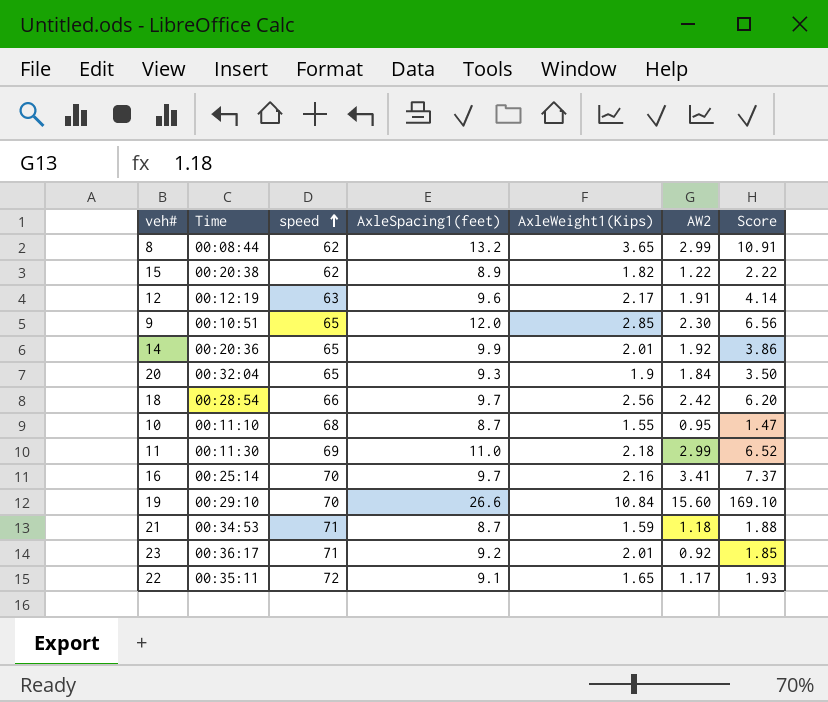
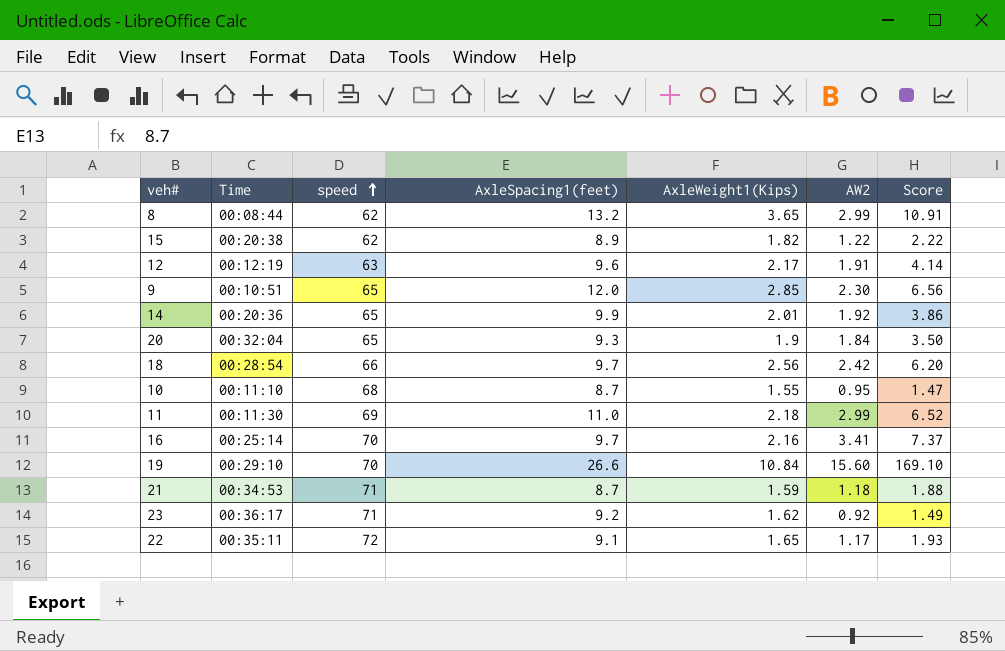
23 | AxleWeight1(Kips): 2.01 -> 1.62
23 | Score: 1.85 -> 1.49

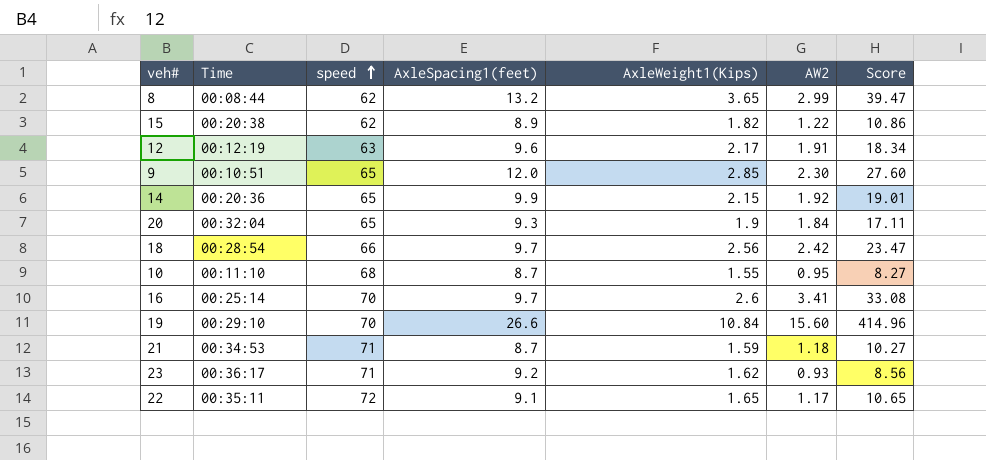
column Score | formula: [AxleWeight1(Kips)] * [AW2] -> [AxleSpacing1(feet)] * [AW2]
row 11: 00:11:30 | 69 | 11.0 | 2.18 | 2.99 | 6.52 -> none
14 | AxleWeight1(Kips): 2.01 -> 2.15
16 | AxleWeight1(Kips): 2.16 -> 2.6
23 | AW2: 0.92 -> 0.93

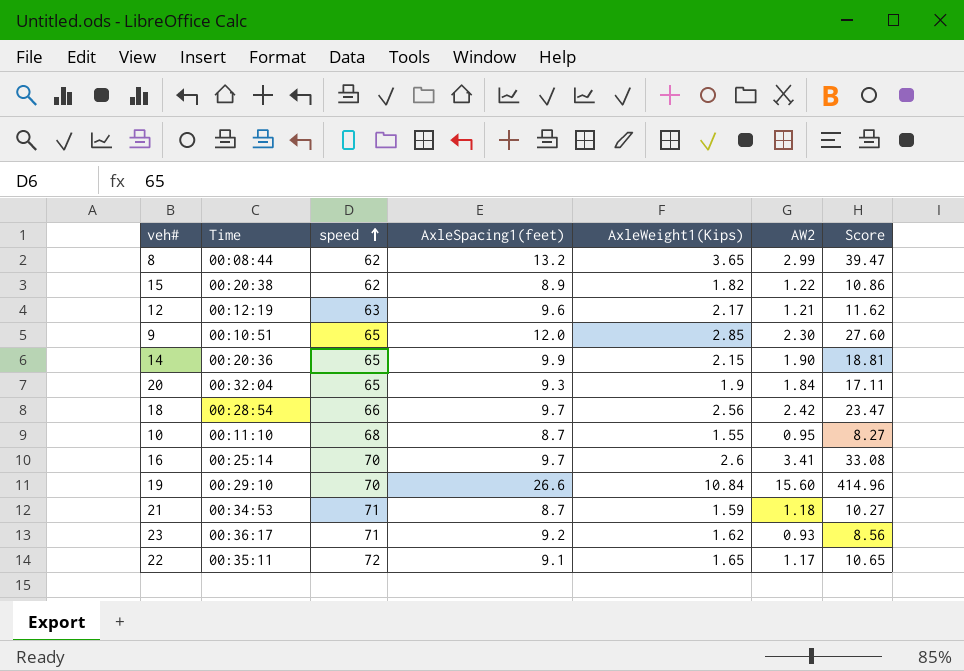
12 | AW2: 1.91 -> 1.21
12 | Score: 18.34 -> 11.62
14 | AW2: 1.92 -> 1.90
14 | Score: 19.01 -> 18.81

